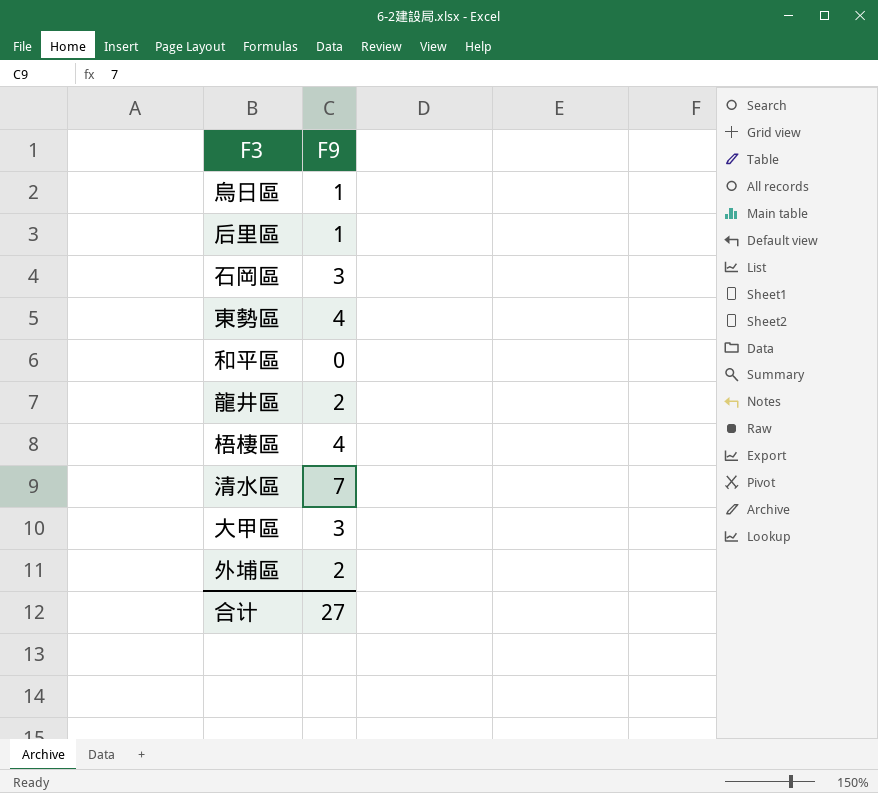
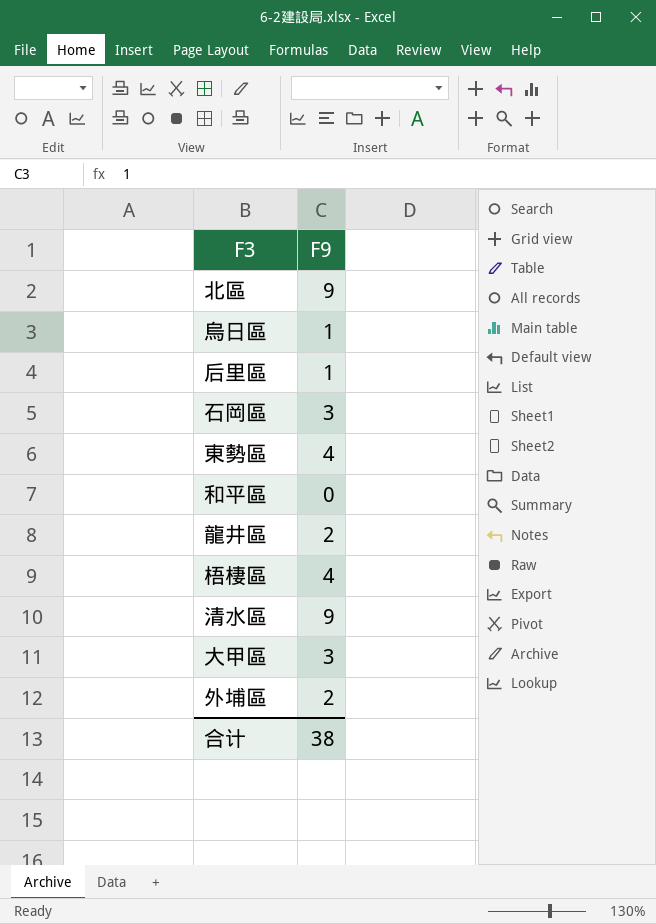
row 北區: none -> 9
清水區 | F9: 7 -> 9
合计 | F9: 27 -> 38

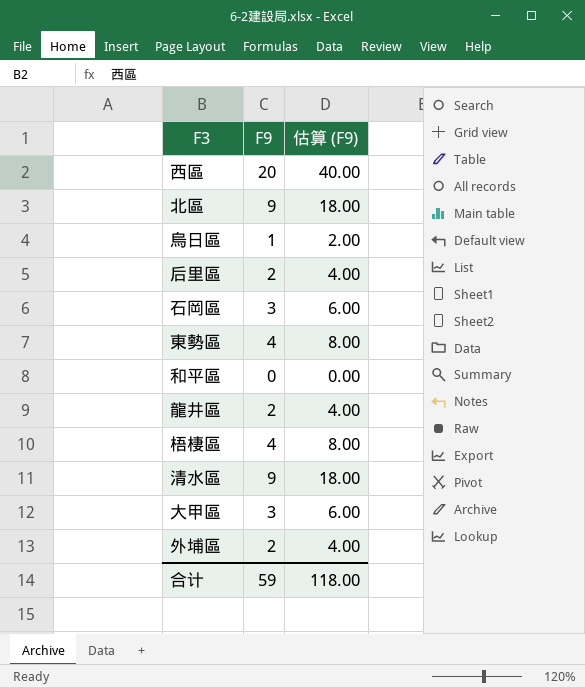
column 估算 (F9) | formula: none -> [F9] * 2
row 西區: none -> 20 | 40.00
后里區 | F9: 1 -> 2
合计 | F9: 38 -> 59

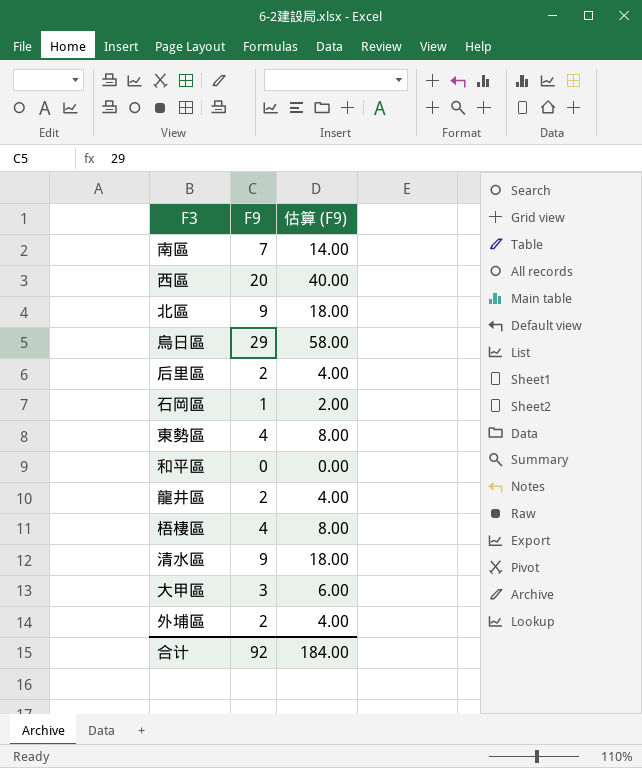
row 南區: none -> 7 | 14.00
烏日區 | F9: 1 -> 29
烏日區 | 估算 (F9): 2.00 -> 58.00
石岡區 | F9: 3 -> 1
石岡區 | 估算 (F9): 6.00 -> 2.00
合计 | F9: 59 -> 92
合计 | 估算 (F9): 118.00 -> 184.00

